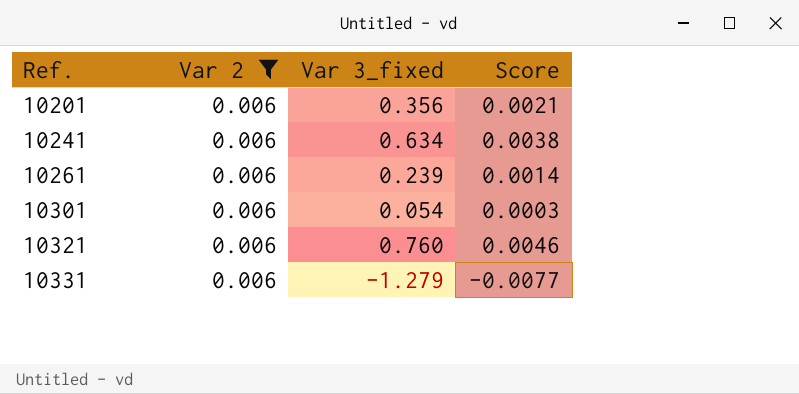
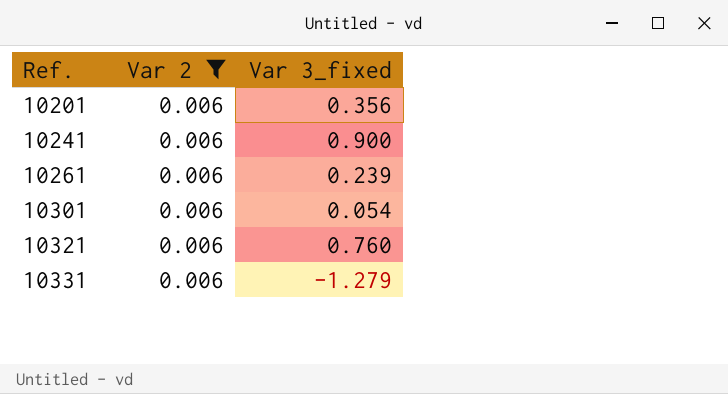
column Score | formula: [Var 2] * [Var 3_fixed] -> none
10241 | Var 3_fixed: 0.634 -> 0.900

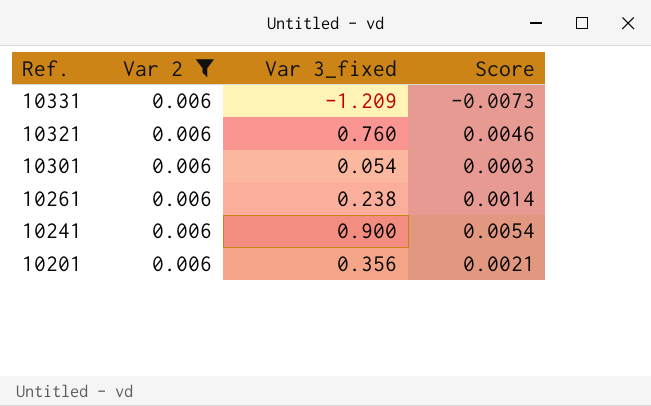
row order: Ref. ascending -> Ref. descending
column Score | formula: none -> [Var 2] * [Var 3_fixed]
10331 | Var 3_fixed: -1.279 -> -1.209
10261 | Var 3_fixed: 0.239 -> 0.238

